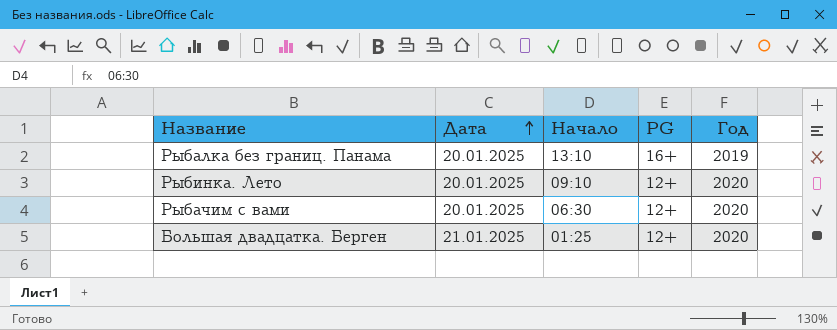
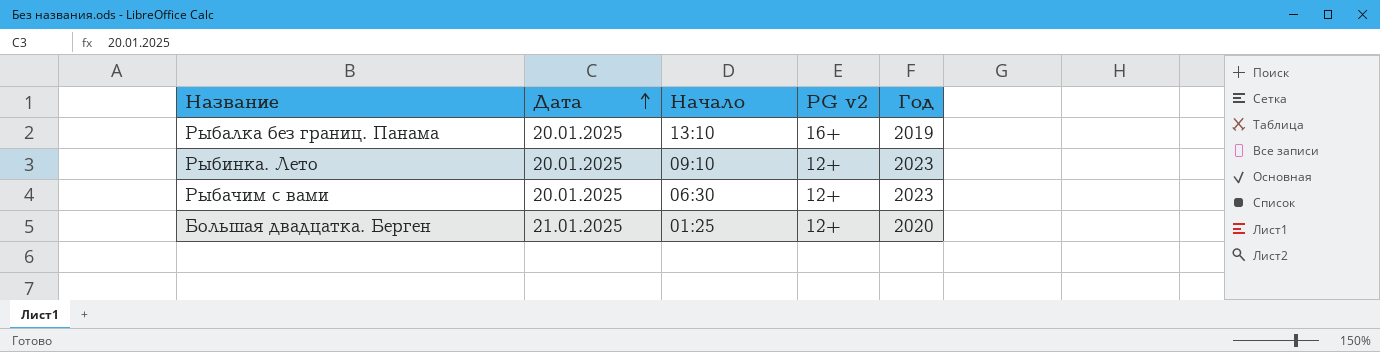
column name: PG -> PG v2
Рыбинка. Лето | Год: 2020 -> 2023
Рыбачим с вами | Год: 2020 -> 2023

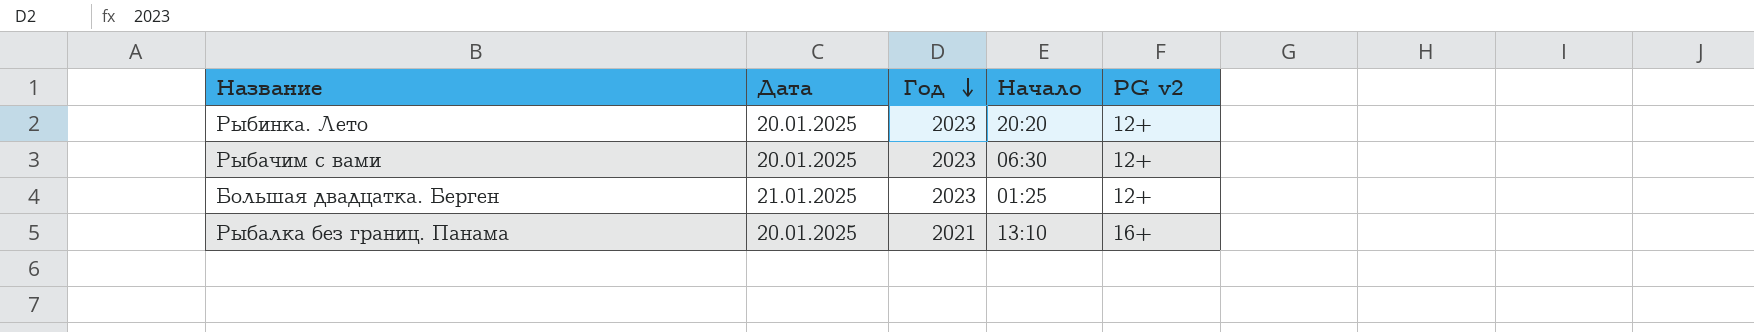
row order: Дата ascending -> Год descending
column Год | position: 5 -> 3
Рыбинка. Лето | Начало: 09:10 -> 20:20
Большая двадцатка. Берген | Год: 2020 -> 2023
Рыбалка без границ. Панама | Год: 2019 -> 2021

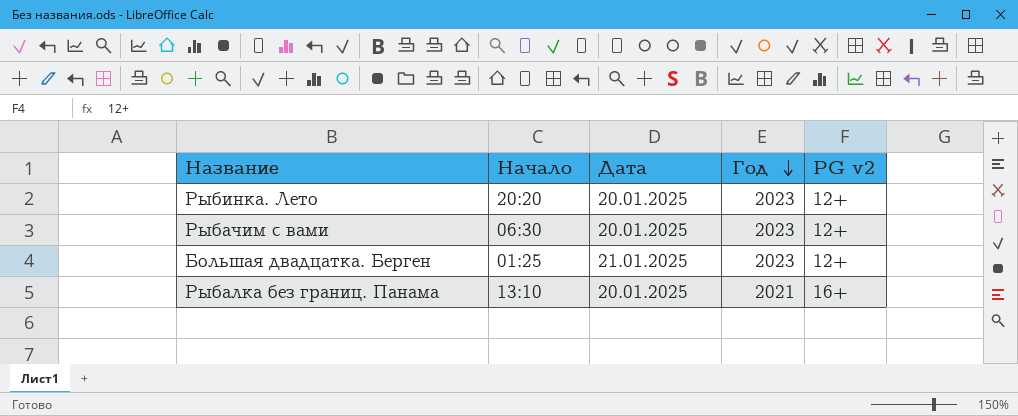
column Начало | position: 4 -> 2

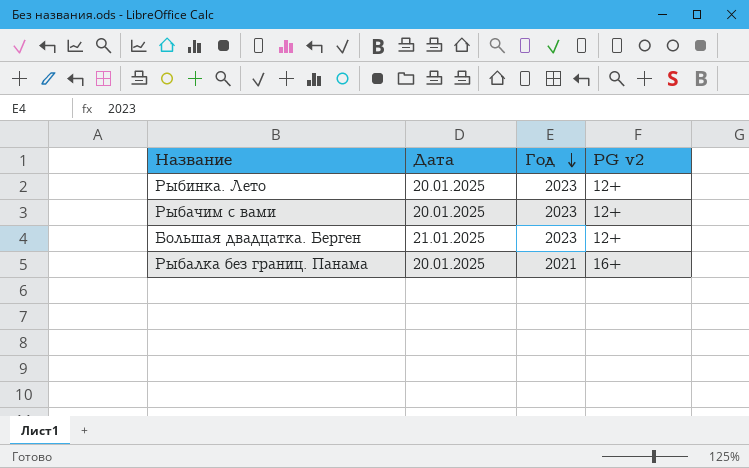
column Начало | position: 2 -> none

